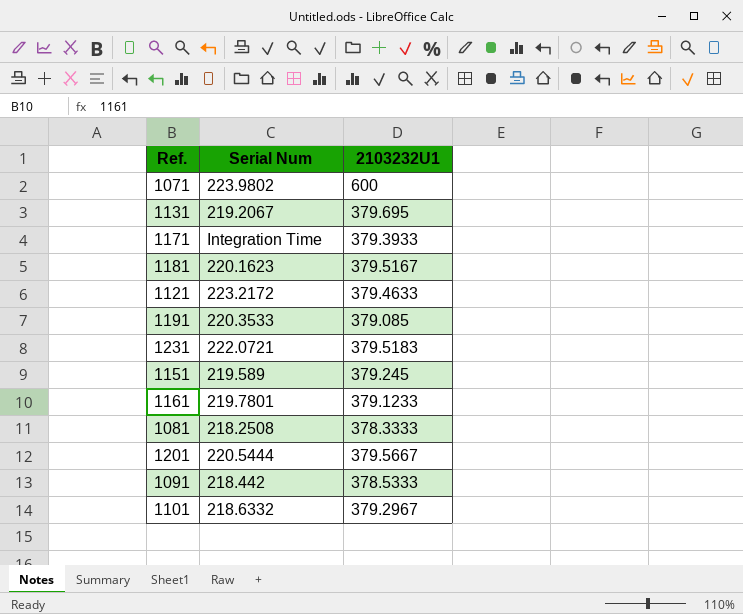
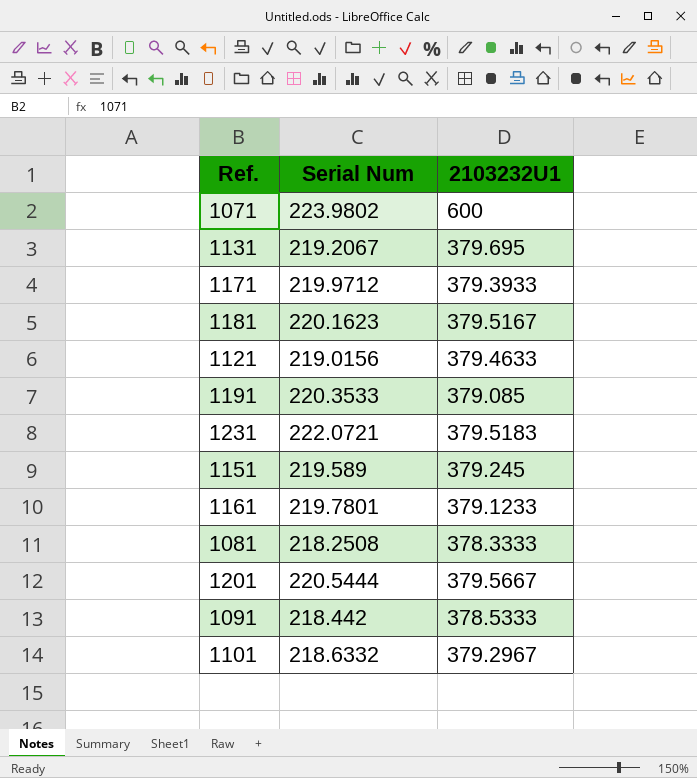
1171 | Serial Num: Integration Time -> 219.9712
1121 | Serial Num: 223.2172 -> 219.0156

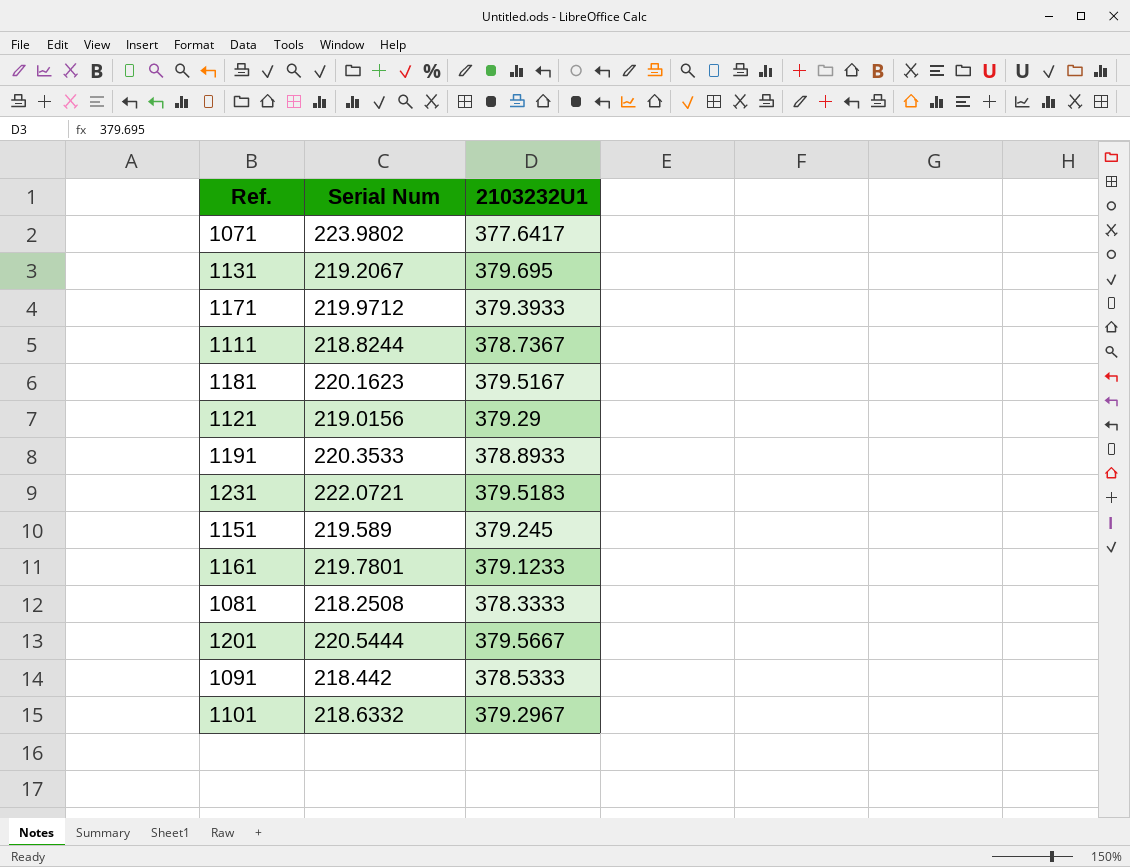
1071 | 2103232U1: 600 -> 377.6417
row 1111: none -> 218.8244 | 378.7367
1121 | 2103232U1: 379.4633 -> 379.29
1191 | 2103232U1: 379.085 -> 378.8933

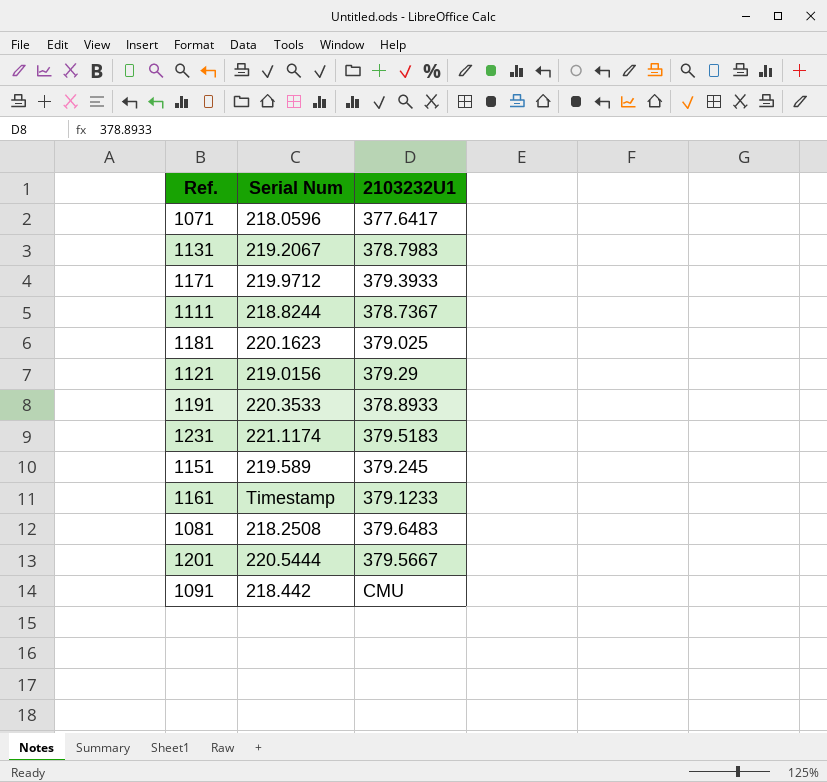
row 1101: 218.6332 | 379.2967 -> none
1071 | Serial Num: 223.9802 -> 218.0596
1131 | 2103232U1: 379.695 -> 378.7983
1181 | 2103232U1: 379.5167 -> 379.025
1231 | Serial Num: 222.0721 -> 221.1174
1161 | Serial Num: 219.7801 -> Timestamp
1081 | 2103232U1: 378.3333 -> 379.6483
1091 | 2103232U1: 378.5333 -> CMU

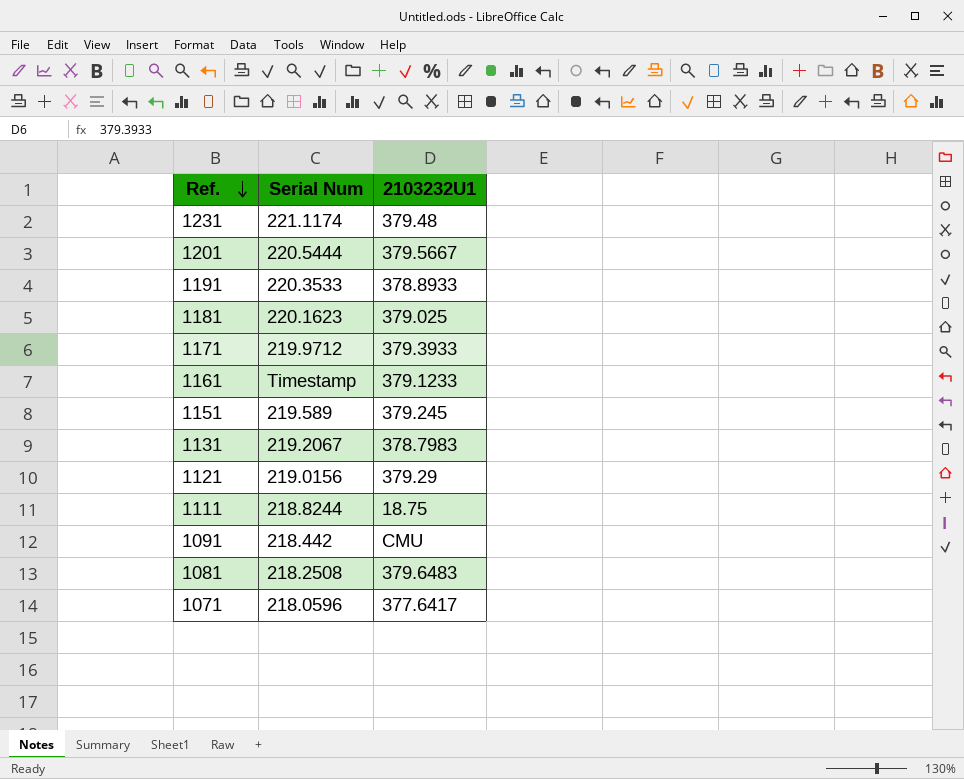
row order: none -> Ref. descending
1231 | 2103232U1: 379.5183 -> 379.48
1111 | 2103232U1: 378.7367 -> 18.75

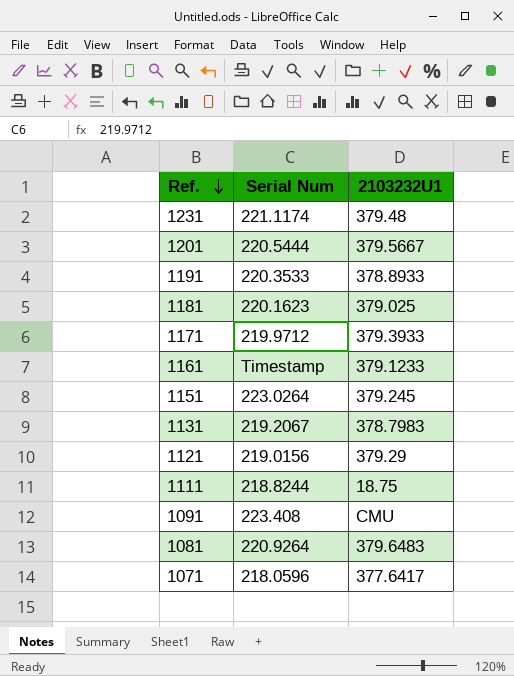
1151 | Serial Num: 219.589 -> 223.0264
1091 | Serial Num: 218.442 -> 223.408
1081 | Serial Num: 218.2508 -> 220.9264

